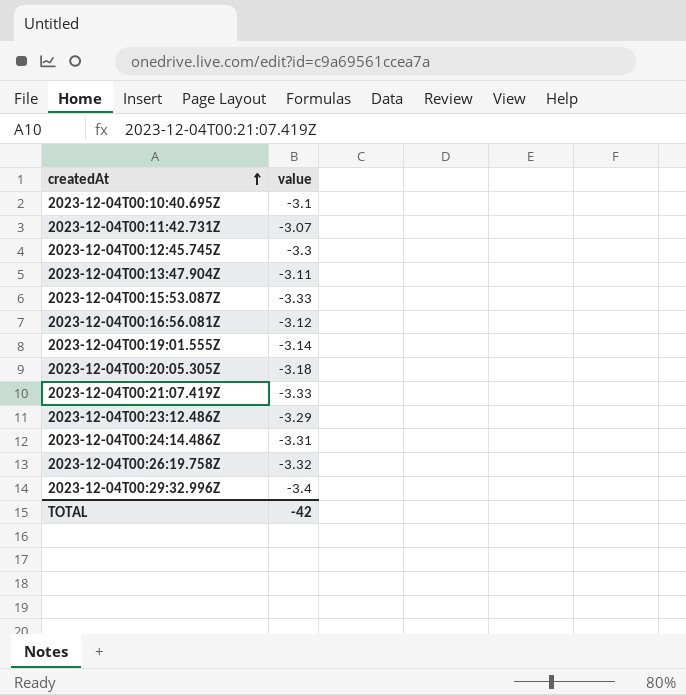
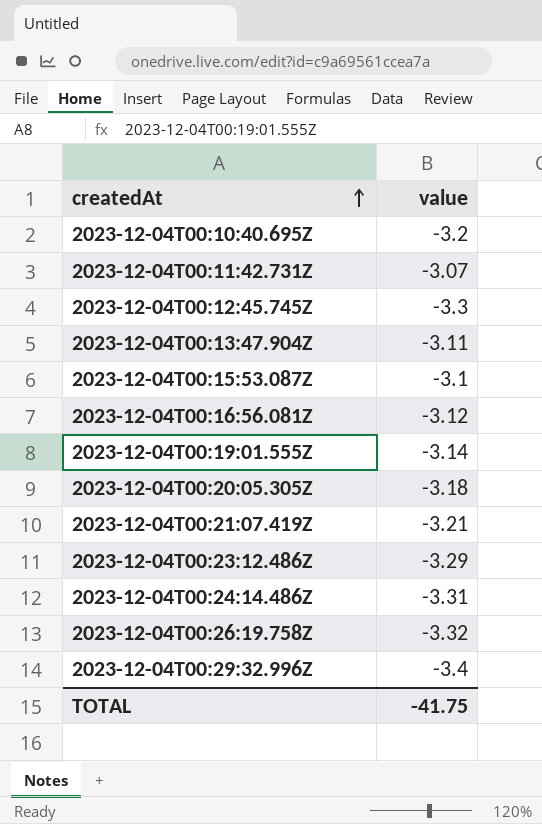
2023-12-04T00:10:40.695Z | value: -3.1 -> -3.2
2023-12-04T00:15:53.087Z | value: -3.33 -> -3.1
2023-12-04T00:21:07.419Z | value: -3.33 -> -3.21
TOTAL | value: -42 -> -41.75

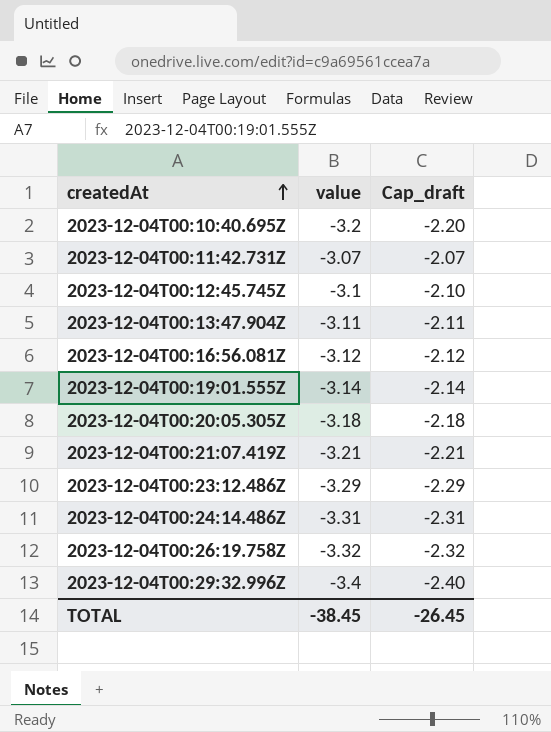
column Cap_draft | formula: none -> [value] + 1
row 2023-12-04T00:15:53.087Z: -3.1 -> none
2023-12-04T00:12:45.745Z | value: -3.3 -> -3.1
TOTAL | value: -41.75 -> -38.45

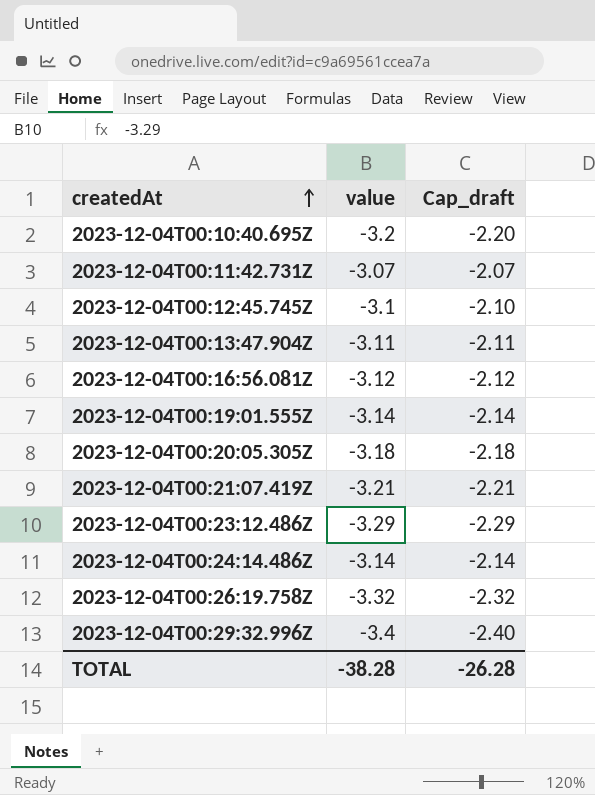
2023-12-04T00:24:14.486Z | value: -3.31 -> -3.14
2023-12-04T00:24:14.486Z | Cap_draft: -2.31 -> -2.14
TOTAL | value: -38.45 -> -38.28
TOTAL | Cap_draft: -26.45 -> -26.28

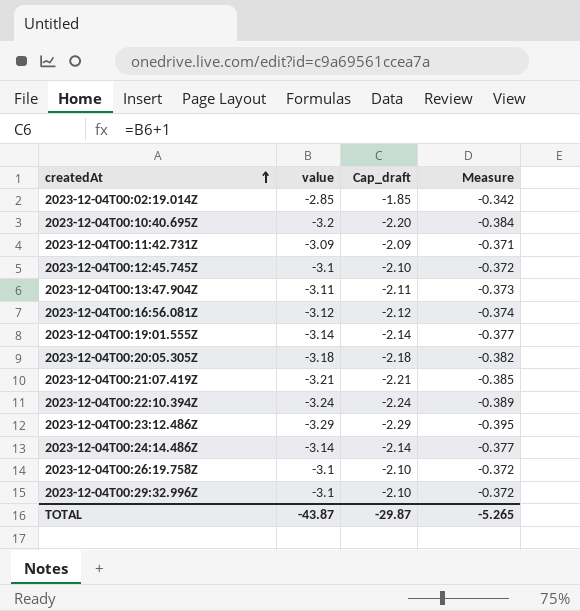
column Measure | formula: none -> [value] * 0.12
row 2023-12-04T00:02:19.014Z: none -> -2.85 | -1.85 | -0.342
2023-12-04T00:11:42.731Z | value: -3.07 -> -3.09
2023-12-04T00:11:42.731Z | Cap_draft: -2.07 -> -2.09
row 2023-12-04T00:22:10.394Z: none -> -3.24 | -2.24 | -0.389
2023-12-04T00:26:19.758Z | value: -3.32 -> -3.1
2023-12-04T00:26:19.758Z | Cap_draft: -2.32 -> -2.10
2023-12-04T00:29:32.996Z | value: -3.4 -> -3.1
2023-12-04T00:29:32.996Z | Cap_draft: -2.40 -> -2.10
TOTAL | value: -38.28 -> -43.87
TOTAL | Cap_draft: -26.28 -> -29.87

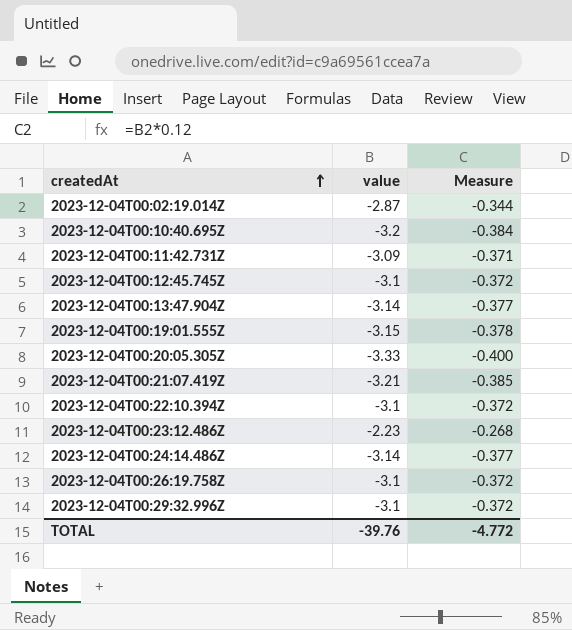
column Cap_draft | formula: [value] + 1 -> none
row 2023-12-04T00:16:56.081Z: -3.12 | -2.12 | -0.374 -> none
2023-12-04T00:02:19.014Z | value: -2.85 -> -2.87
2023-12-04T00:02:19.014Z | Measure: -0.342 -> -0.344
2023-12-04T00:13:47.904Z | value: -3.11 -> -3.14
2023-12-04T00:13:47.904Z | Measure: -0.373 -> -0.377
2023-12-04T00:19:01.555Z | value: -3.14 -> -3.15
2023-12-04T00:19:01.555Z | Measure: -0.377 -> -0.378
2023-12-04T00:20:05.305Z | value: -3.18 -> -3.33
2023-12-04T00:20:05.305Z | Measure: -0.382 -> -0.400
2023-12-04T00:22:10.394Z | value: -3.24 -> -3.1
2023-12-04T00:22:10.394Z | Measure: -0.389 -> -0.372
2023-12-04T00:23:12.486Z | value: -3.29 -> -2.23
2023-12-04T00:23:12.486Z | Measure: -0.395 -> -0.268
TOTAL | value: -43.87 -> -39.76
TOTAL | Measure: -5.265 -> -4.772

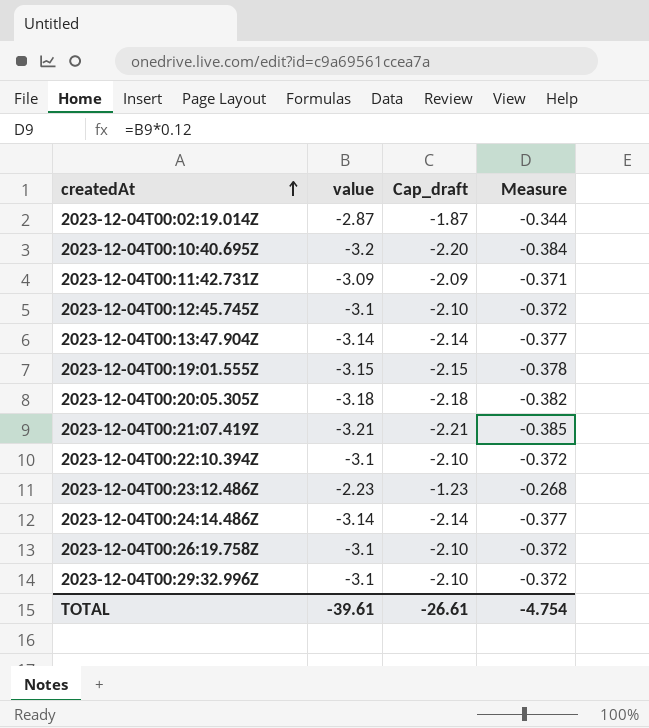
column Cap_draft | formula: none -> [value] + 1
2023-12-04T00:20:05.305Z | value: -3.33 -> -3.18
2023-12-04T00:20:05.305Z | Measure: -0.400 -> -0.382
TOTAL | value: -39.76 -> -39.61
TOTAL | Measure: -4.772 -> -4.754

